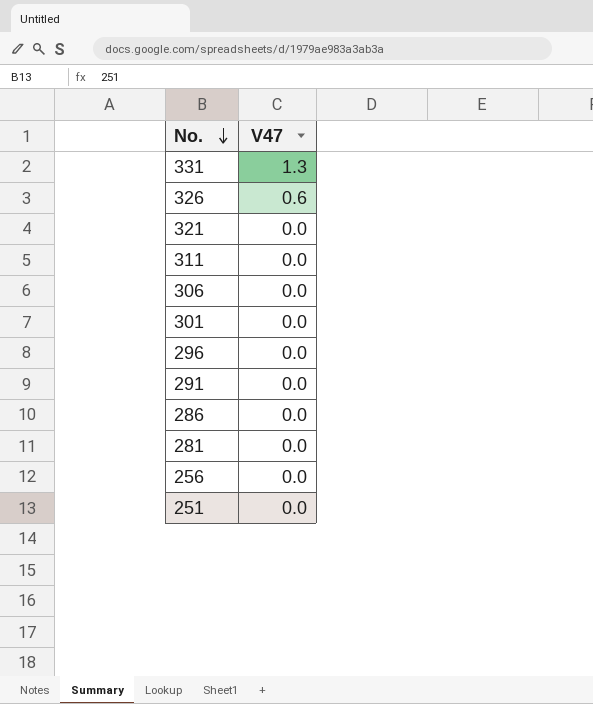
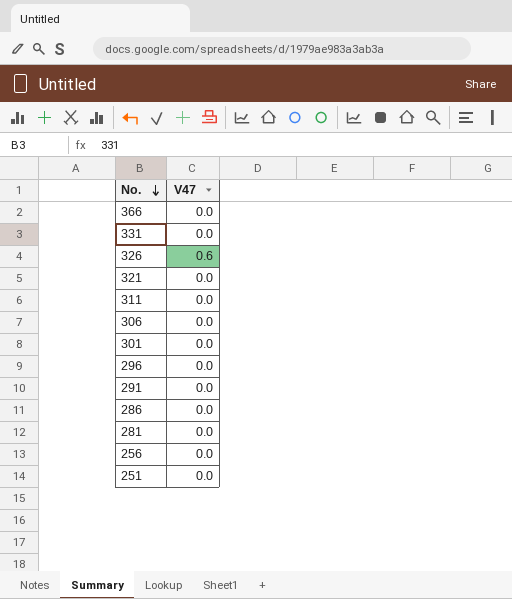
row 366: none -> 0.0
331 | V47: 1.3 -> 0.0

